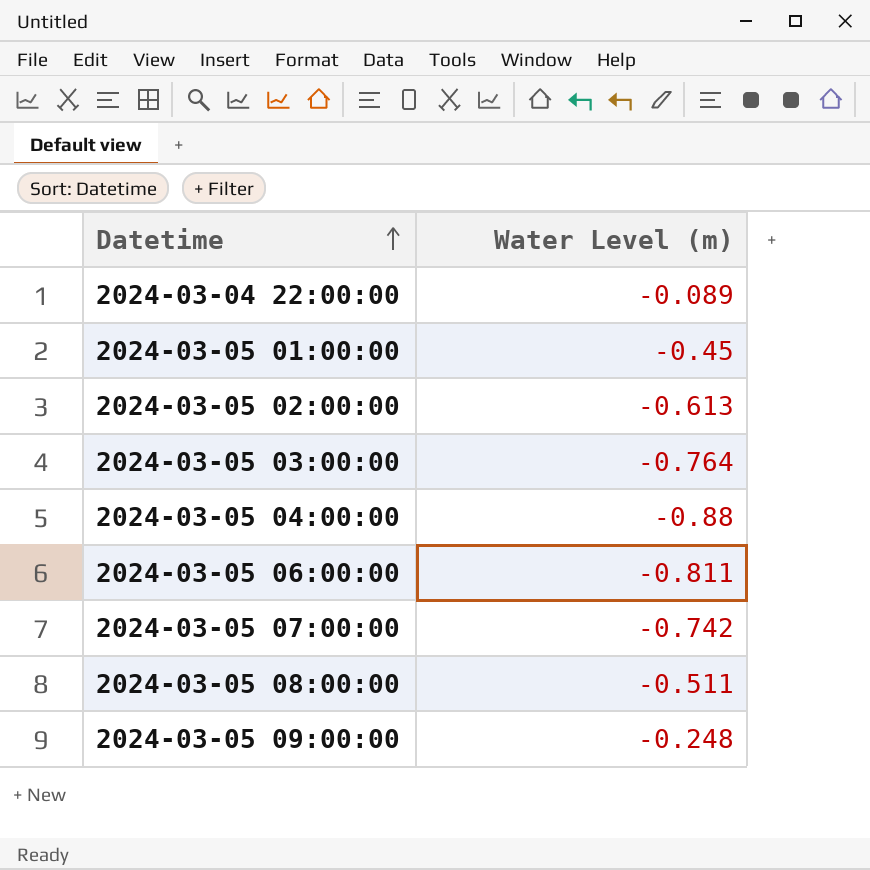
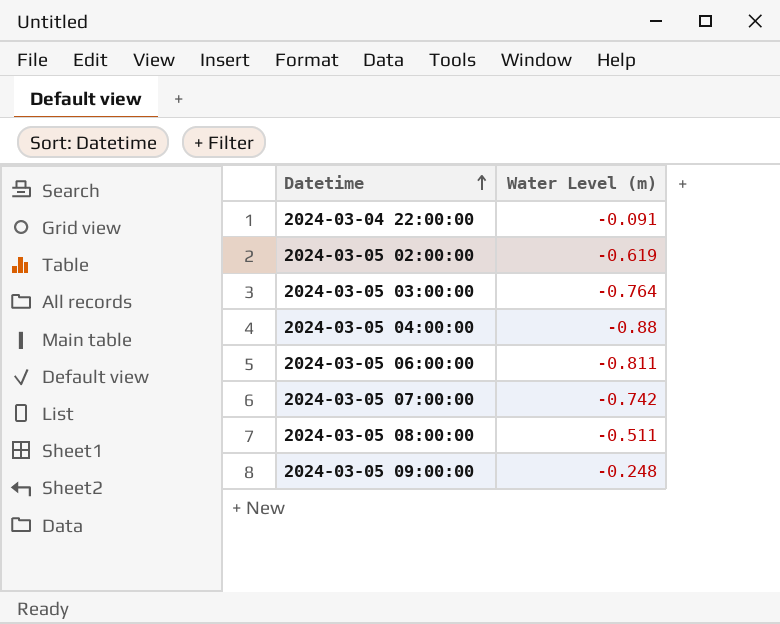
row 2024-03-05 01:00:00: -0.45 -> none
2024-03-04 22:00:00 | Water Level (m): -0.089 -> -0.091
2024-03-05 02:00:00 | Water Level (m): -0.613 -> -0.619

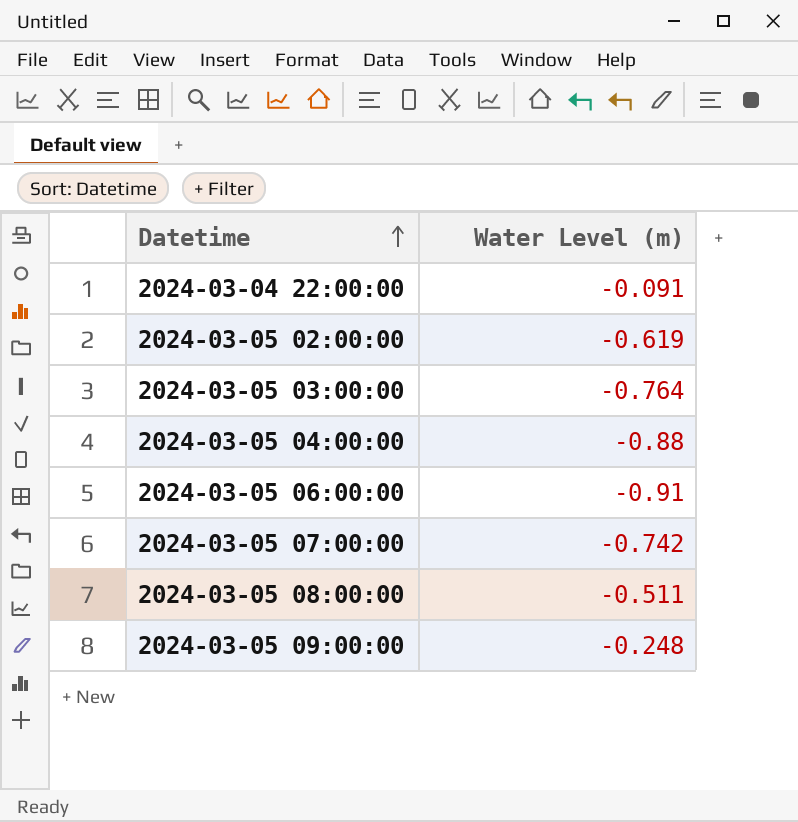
2024-03-05 06:00:00 | Water Level (m): -0.811 -> -0.91

